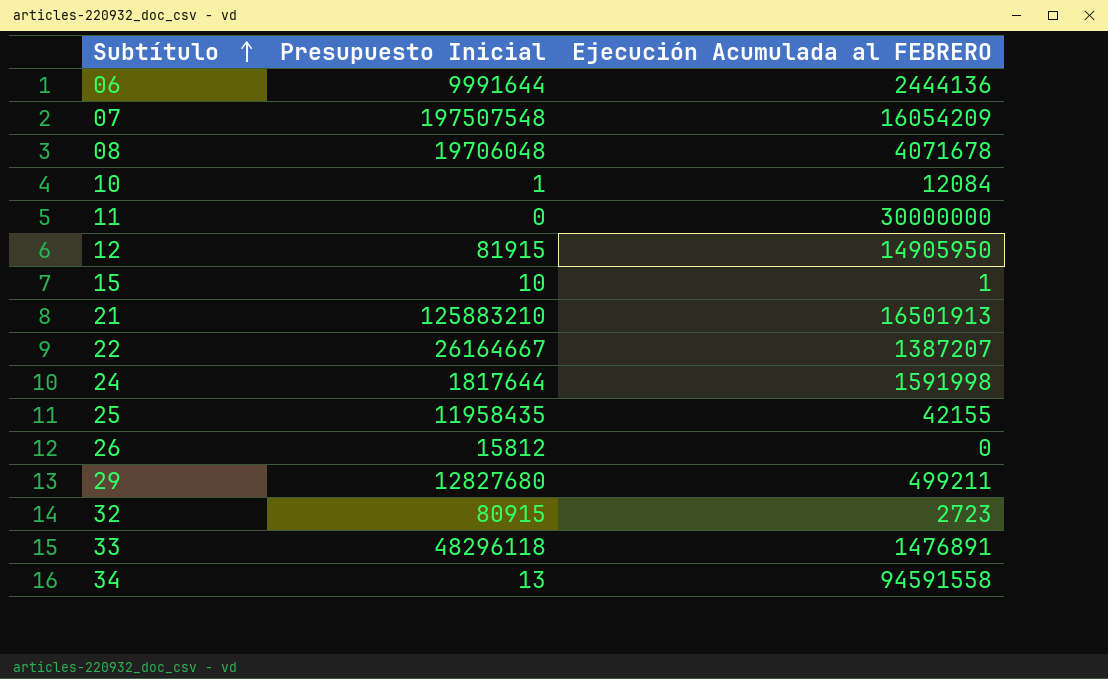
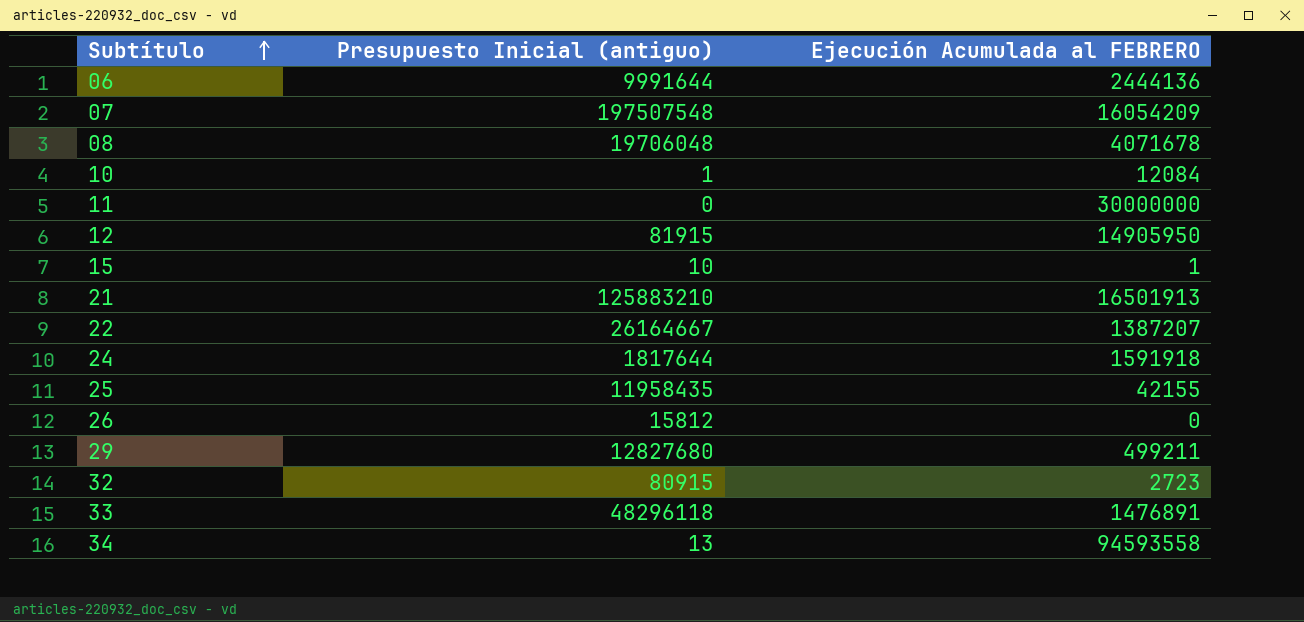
column name: Presupuesto Inicial -> Presupuesto Inicial (antiguo)
24 | Ejecución Acumulada al FEBRERO: 1591998 -> 1591918
34 | Ejecución Acumulada al FEBRERO: 94591558 -> 94593558

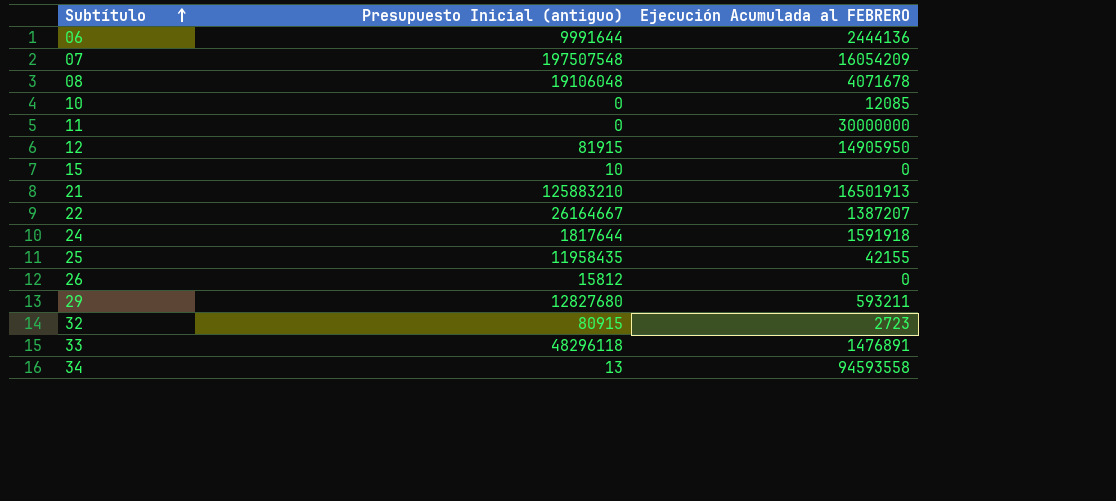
08 | Presupuesto Inicial (antiguo): 19706048 -> 19106048
10 | Presupuesto Inicial (antiguo): 1 -> 0
10 | Ejecución Acumulada al FEBRERO: 12084 -> 12085
15 | Ejecución Acumulada al FEBRERO: 1 -> 0
29 | Ejecución Acumulada al FEBRERO: 499211 -> 593211

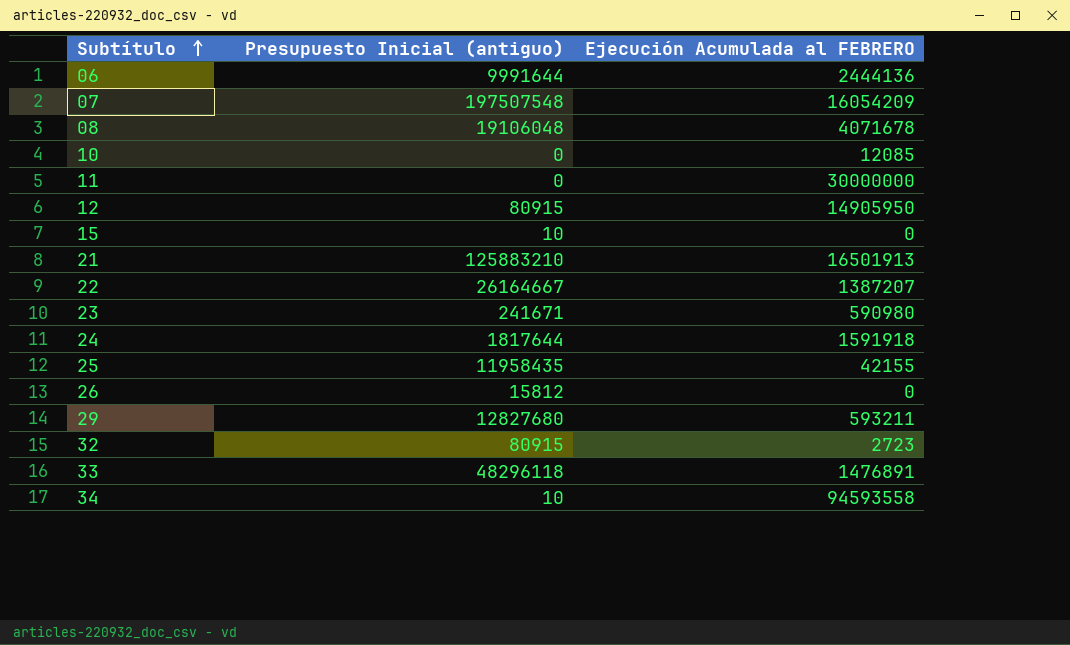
12 | Presupuesto Inicial (antiguo): 81915 -> 80915
row 23: none -> 241671 | 590980
34 | Presupuesto Inicial (antiguo): 13 -> 10

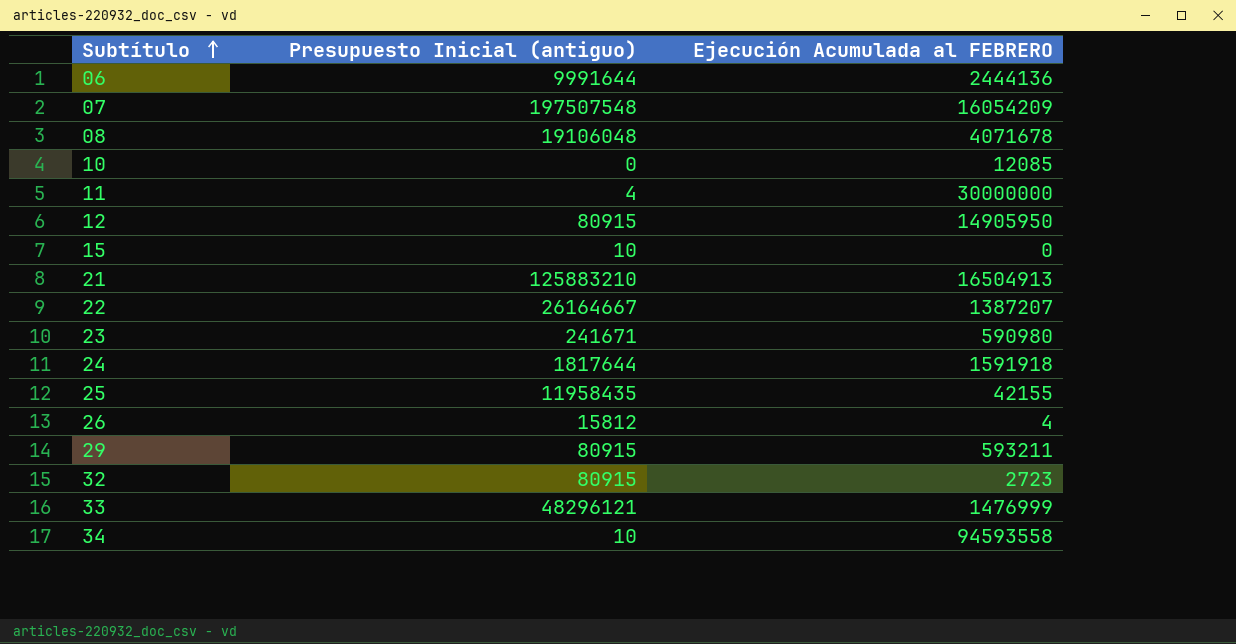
11 | Presupuesto Inicial (antiguo): 0 -> 4
21 | Ejecución Acumulada al FEBRERO: 16501913 -> 16504913
26 | Ejecución Acumulada al FEBRERO: 0 -> 4
29 | Presupuesto Inicial (antiguo): 12827680 -> 80915
33 | Presupuesto Inicial (antiguo): 48296118 -> 48296121
33 | Ejecución Acumulada al FEBRERO: 1476891 -> 1476999

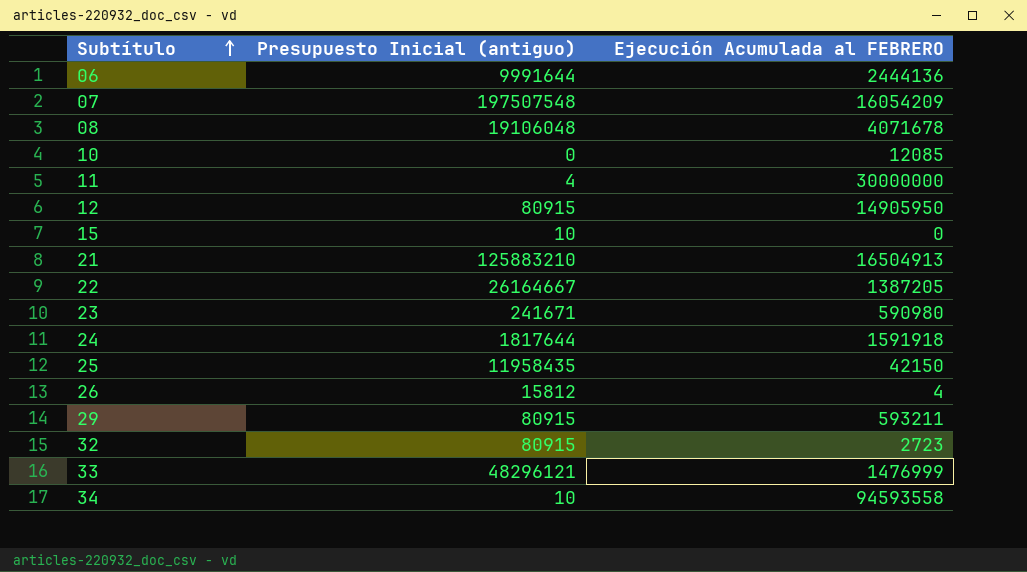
22 | Ejecución Acumulada al FEBRERO: 1387207 -> 1387205
25 | Ejecución Acumulada al FEBRERO: 42155 -> 42150

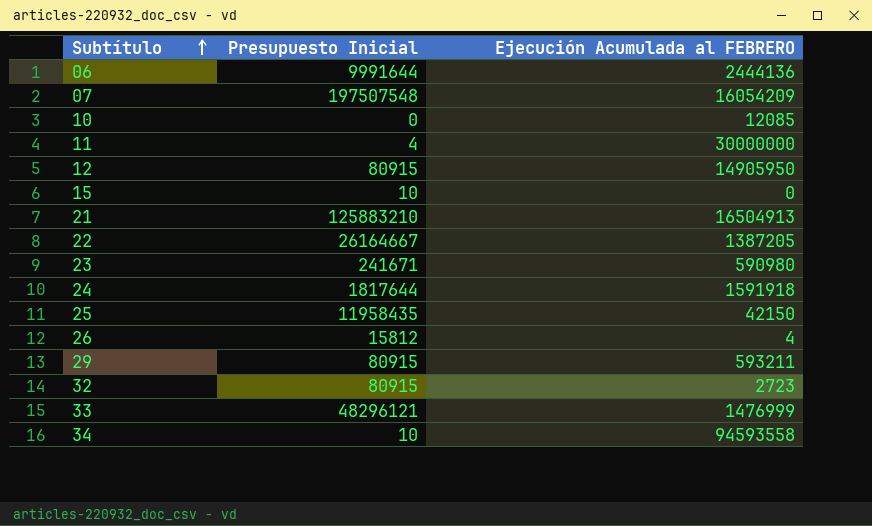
column name: Presupuesto Inicial (antiguo) -> Presupuesto Inicial
row 08: 19106048 | 4071678 -> none

